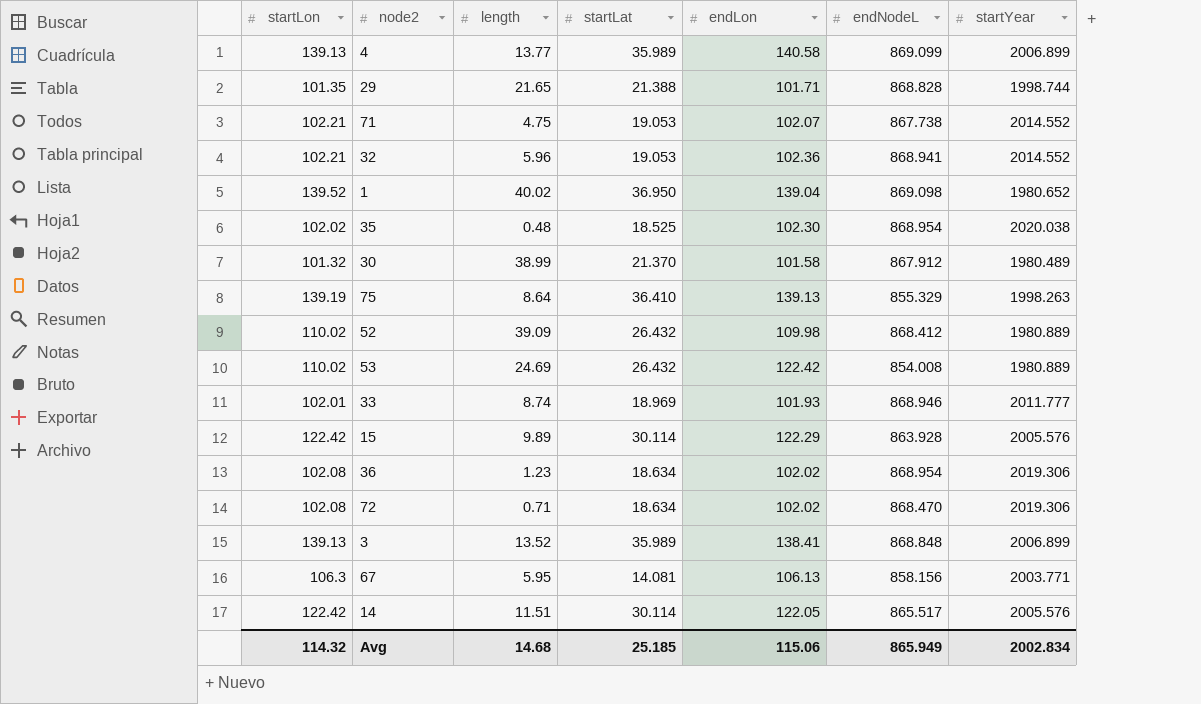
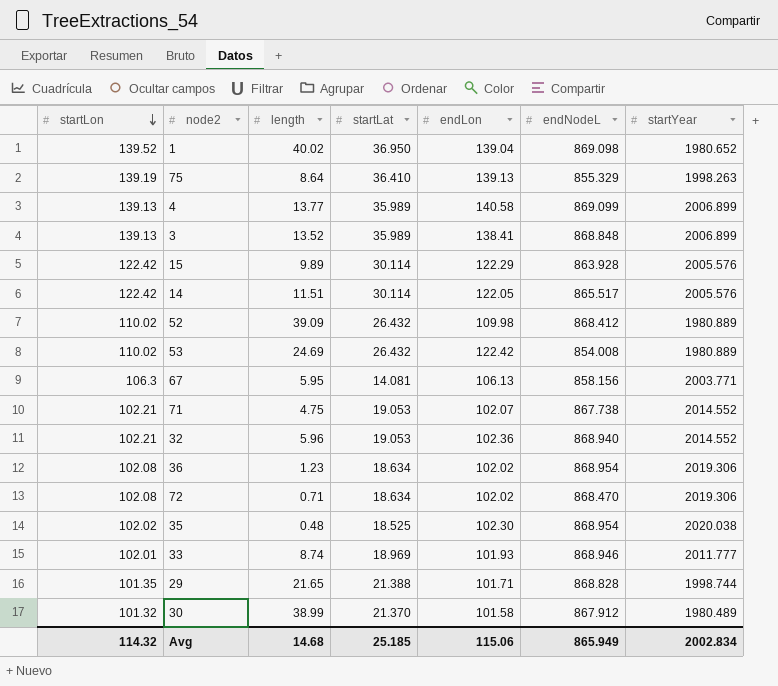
row order: none -> startLon descending
32 | endNodeL: 868.941 -> 868.940

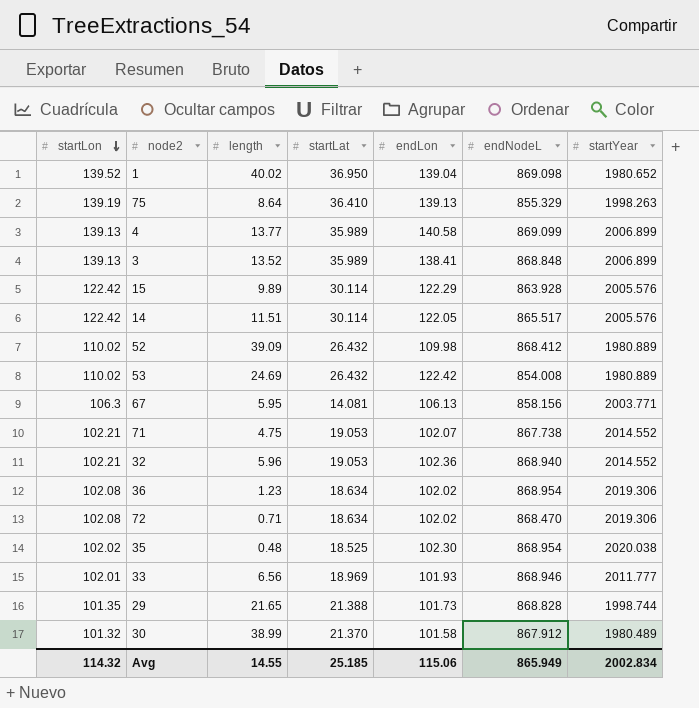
33 | length: 8.74 -> 6.56
29 | endLon: 101.71 -> 101.73
Avg | length: 14.68 -> 14.55

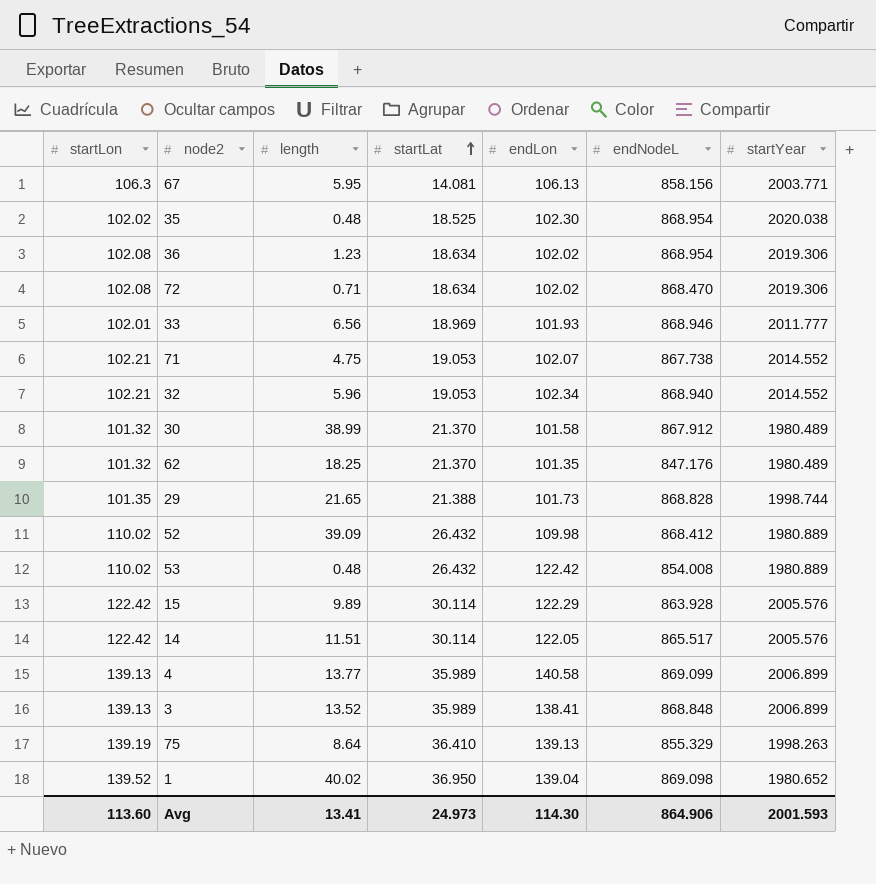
row order: startLon descending -> startLat ascending
32 | endLon: 102.36 -> 102.34
row 62: none -> 101.32 | 18.25 | 21.370 | 101.35 | 847.176 | 1980.489
53 | length: 24.69 -> 0.48
Avg | startLon: 114.32 -> 113.60
Avg | length: 14.55 -> 13.41
Avg | startLat: 25.185 -> 24.973
Avg | endLon: 115.06 -> 114.30
Avg | endNodeL: 865.949 -> 864.906
Avg | startYear: 2002.834 -> 2001.593

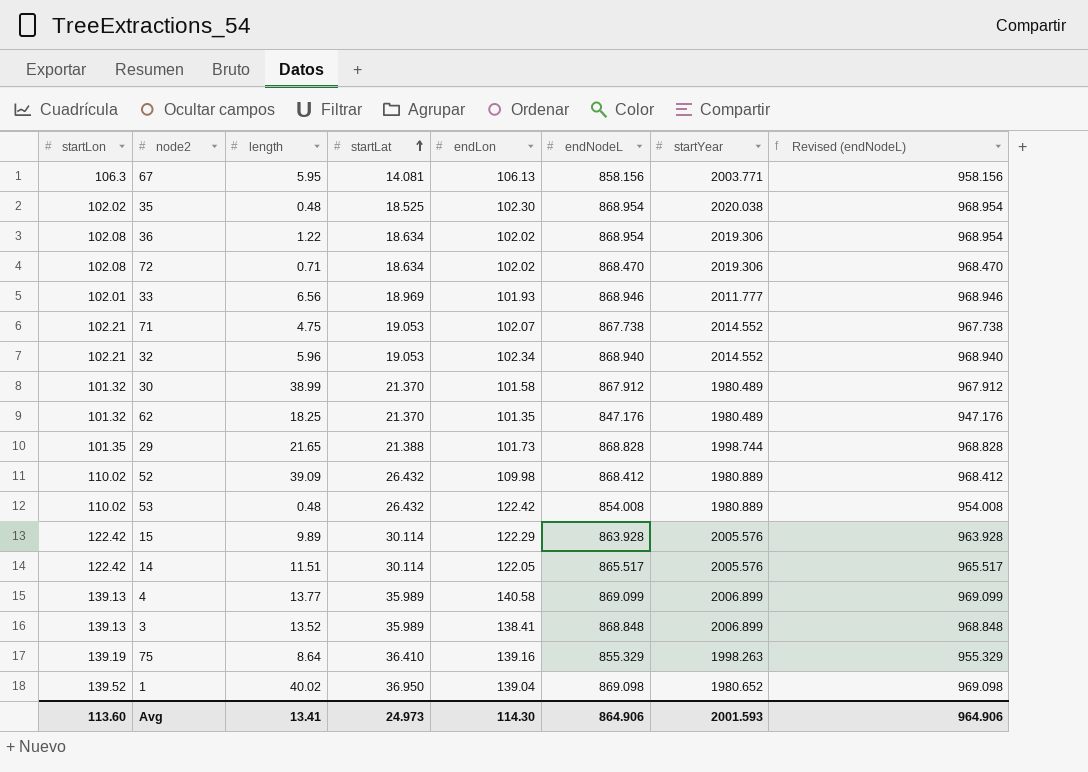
column Revised (endNodeL) | formula: none -> [endNodeL] + 100
36 | length: 1.23 -> 1.22
75 | endLon: 139.13 -> 139.16

